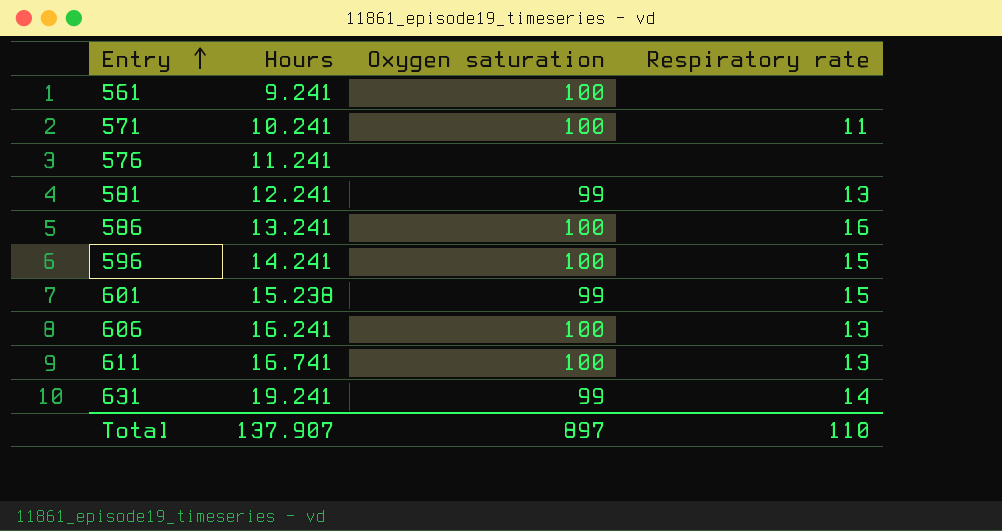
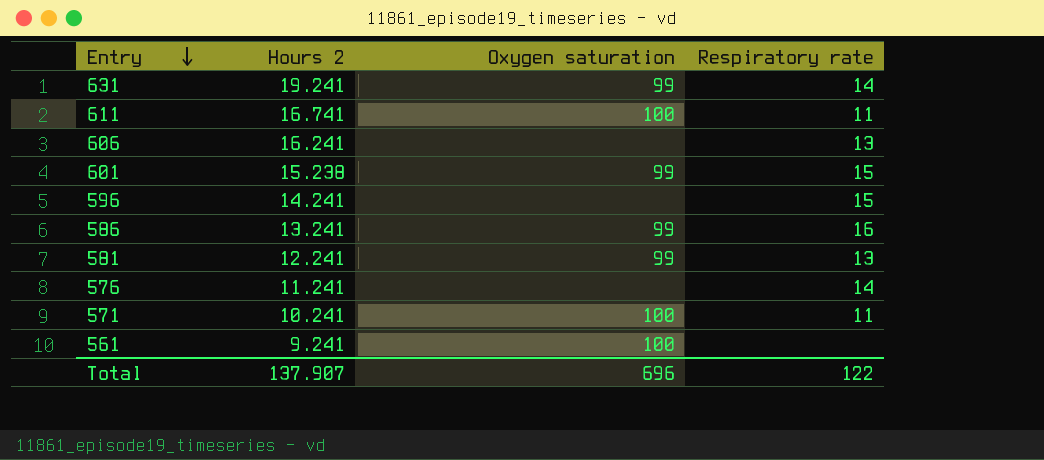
row order: Entry ascending -> Entry descending
column name: Hours -> Hours 2
611 | Respiratory rate: 13 -> 11
606 | Oxygen saturation: 100 -> none
596 | Oxygen saturation: 100 -> none
586 | Oxygen saturation: 100 -> 99
576 | Respiratory rate: none -> 14
Total | Oxygen saturation: 897 -> 696
Total | Respiratory rate: 110 -> 122

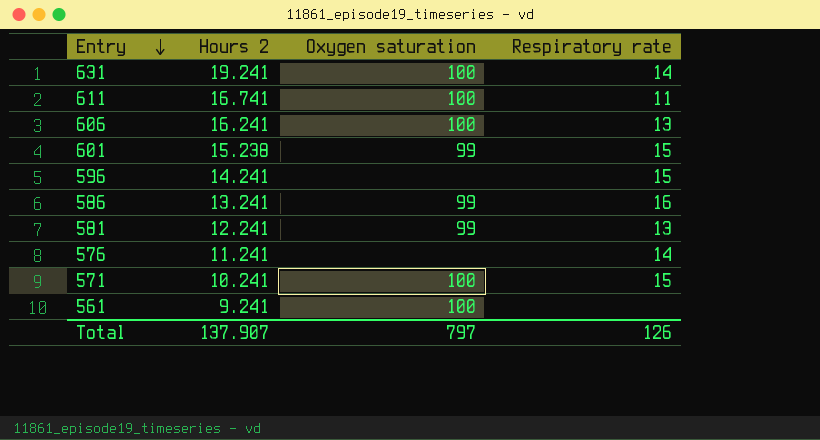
631 | Oxygen saturation: 99 -> 100
606 | Oxygen saturation: none -> 100
571 | Respiratory rate: 11 -> 15
Total | Oxygen saturation: 696 -> 797
Total | Respiratory rate: 122 -> 126

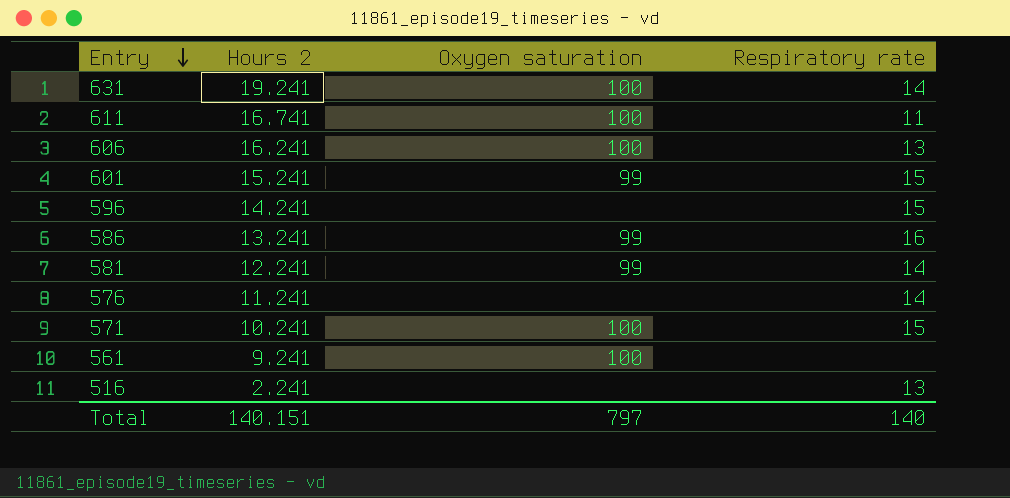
601 | Hours 2: 15.238 -> 15.241
581 | Respiratory rate: 13 -> 14
row 516: none -> 2.241 | none | 13
Total | Hours 2: 137.907 -> 140.151
Total | Respiratory rate: 126 -> 140

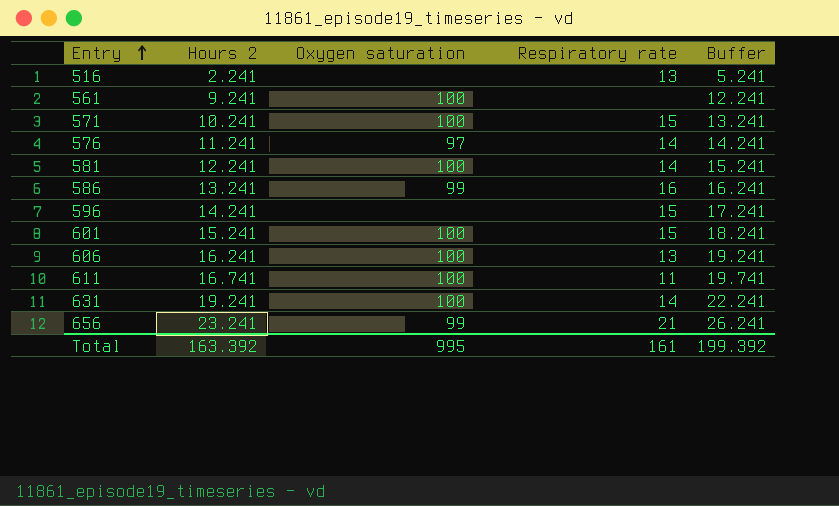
row order: Entry descending -> Entry ascending
column Buffer | formula: none -> [Hours 2] + 3
576 | Oxygen saturation: none -> 97
581 | Oxygen saturation: 99 -> 100
601 | Oxygen saturation: 99 -> 100
row 656: none -> 23.241 | 99 | 21 | 26.241
Total | Hours 2: 140.151 -> 163.392
Total | Oxygen saturation: 797 -> 995
Total | Respiratory rate: 140 -> 161

